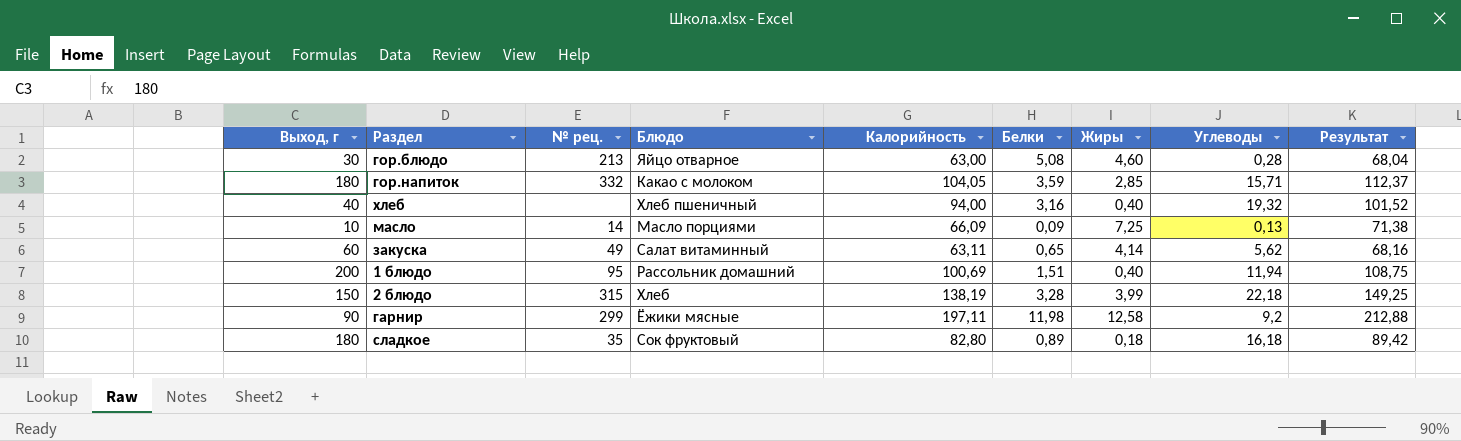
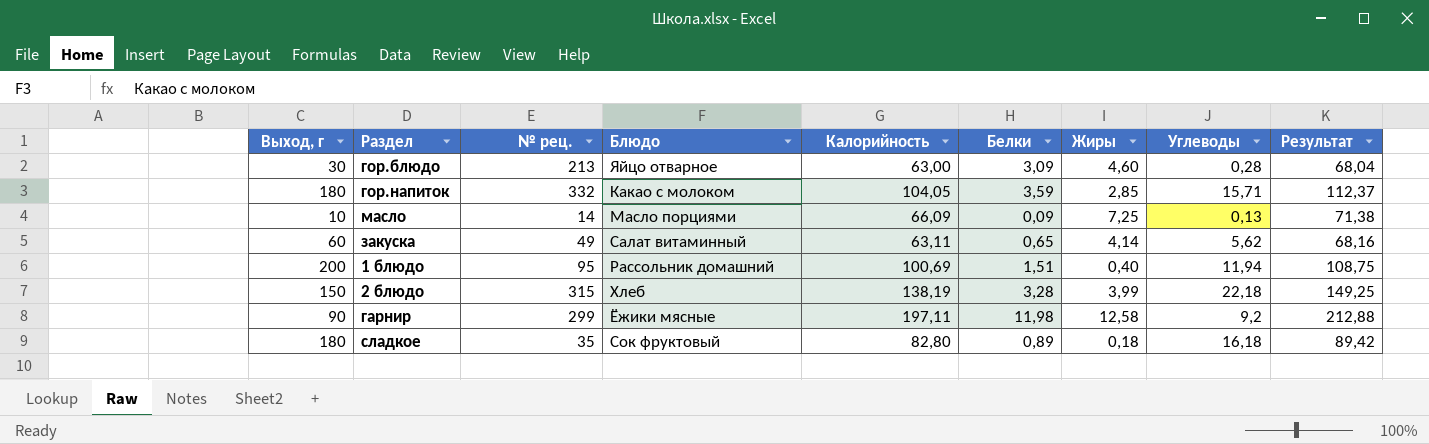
row хлеб: 40 | none | Хлеб пшеничный | 94,00 | 3,16 | 0,40 | 19,32 | 101,52 -> none
гор.блюдо | Белки: 5,08 -> 3,09

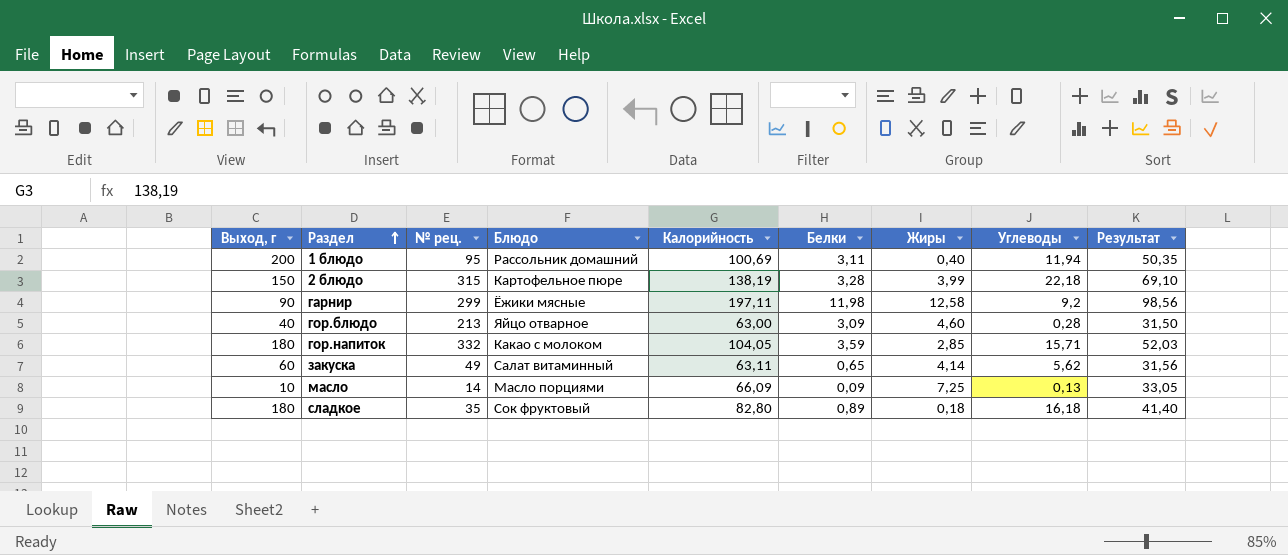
row order: none -> Раздел ascending
column Результат | formula: [Калорийность] * 1,08 -> [Калорийность] * 0,5
1 блюдо | Белки: 1,51 -> 3,11
2 блюдо | Блюдо: Хлеб -> Картофельное пюре
гор.блюдо | Выход, г: 30 -> 40

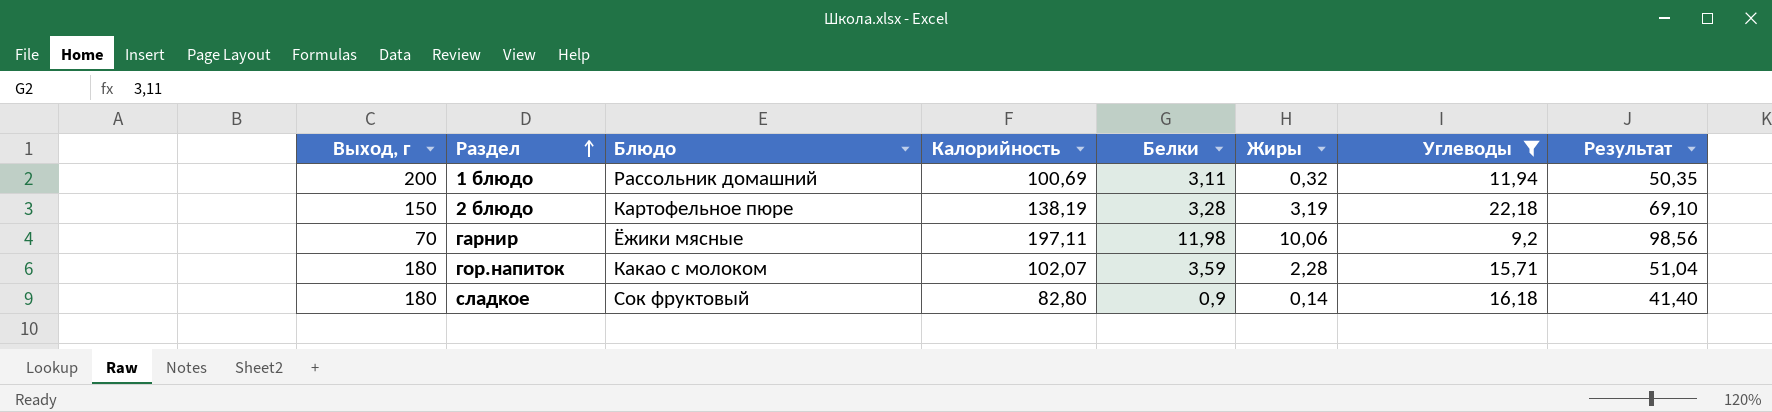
filter: none -> Углеводы >= 9,2
column № рец. | position: 3 -> none
1 блюдо | Жиры: 0,40 -> 0,32
2 блюдо | Жиры: 3,99 -> 3,19
гарнир | Выход, г: 90 -> 70
гарнир | Жиры: 12,58 -> 10,06
гор.напиток | Калорийность: 104,05 -> 102,07
гор.напиток | Жиры: 2,85 -> 2,28
гор.напиток | Результат: 52,03 -> 51,04
сладкое | Белки: 0,89 -> 0,9
сладкое | Жиры: 0,18 -> 0,14

